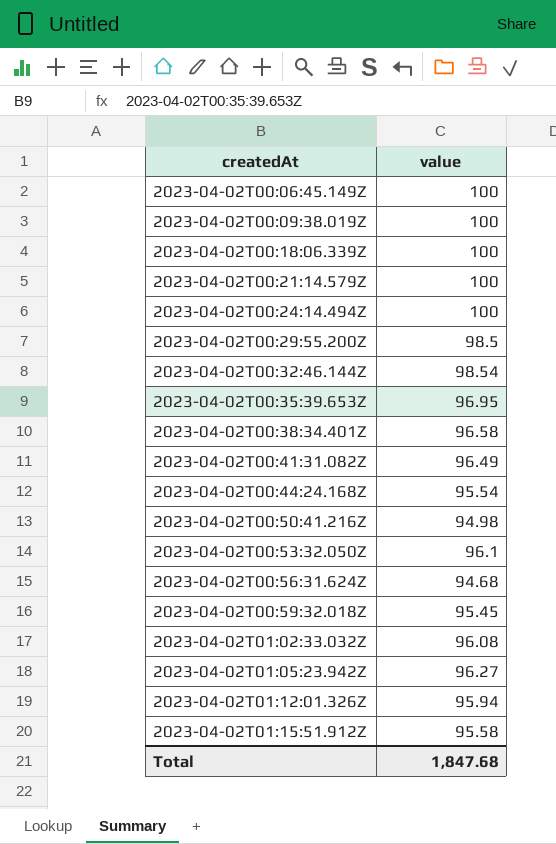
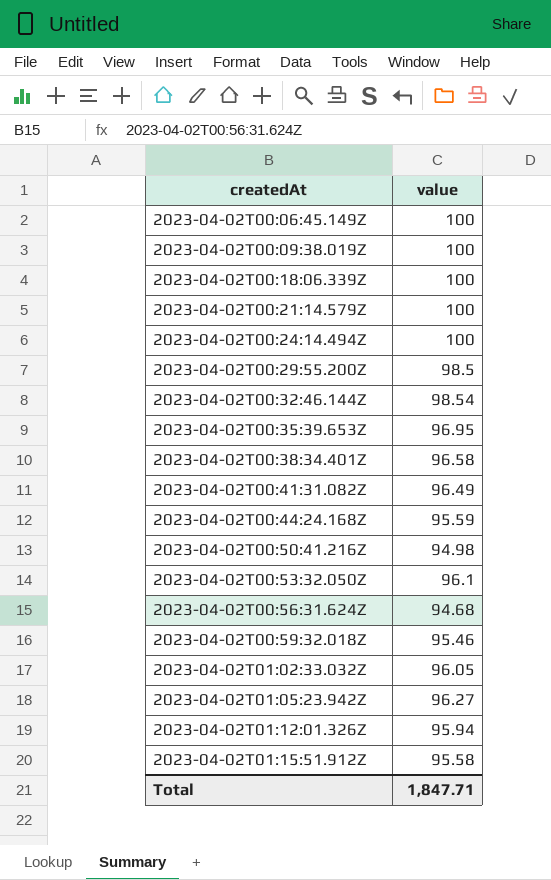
2023-04-02T00:44:24.168Z | value: 95.54 -> 95.59
2023-04-02T00:59:32.018Z | value: 95.45 -> 95.46
2023-04-02T01:02:33.032Z | value: 96.08 -> 96.05
Total | value: 1,847.68 -> 1,847.71

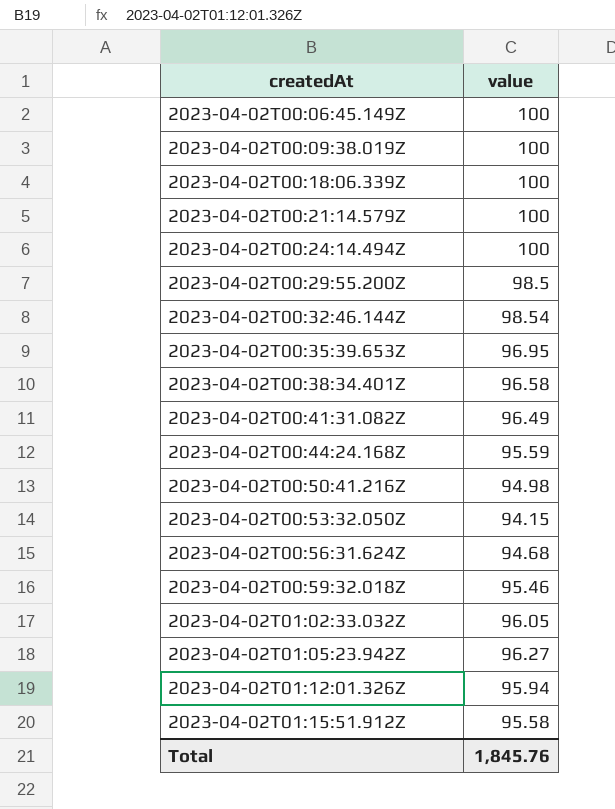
2023-04-02T00:53:32.050Z | value: 96.1 -> 94.15
Total | value: 1,847.71 -> 1,845.76

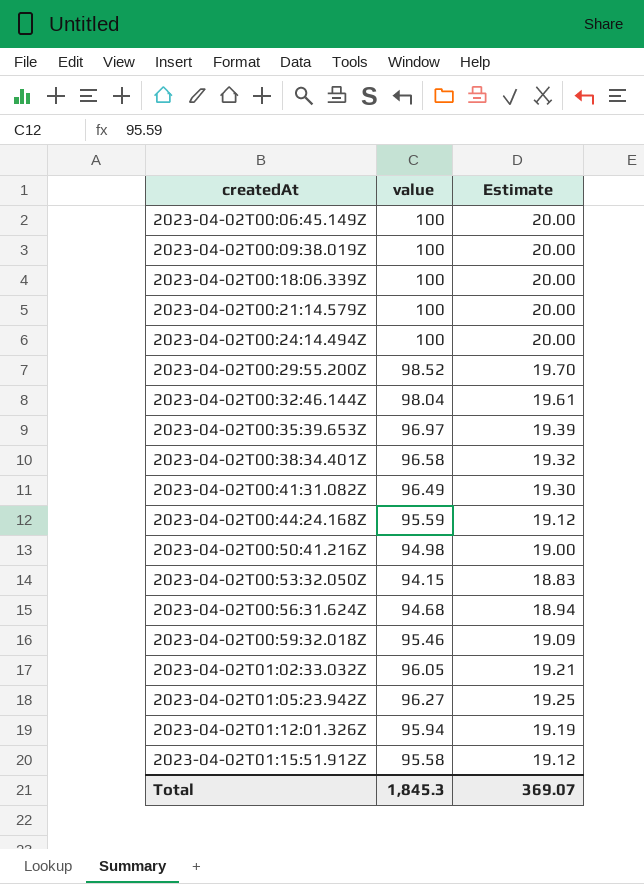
column Estimate | formula: none -> [value] * 0.2
2023-04-02T00:29:55.200Z | value: 98.5 -> 98.52
2023-04-02T00:32:46.144Z | value: 98.54 -> 98.04
2023-04-02T00:35:39.653Z | value: 96.95 -> 96.97
Total | value: 1,845.76 -> 1,845.3

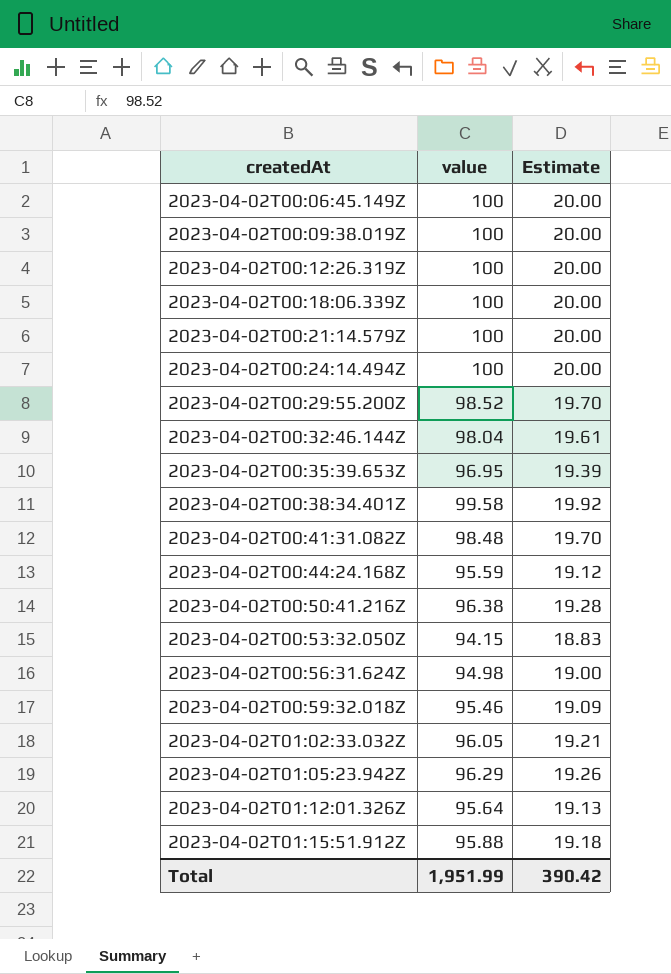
row 2023-04-02T00:12:26.319Z: none -> 100 | 20.00
2023-04-02T00:35:39.653Z | value: 96.97 -> 96.95
2023-04-02T00:38:34.401Z | value: 96.58 -> 99.58
2023-04-02T00:38:34.401Z | Estimate: 19.32 -> 19.92
2023-04-02T00:41:31.082Z | value: 96.49 -> 98.48
2023-04-02T00:41:31.082Z | Estimate: 19.30 -> 19.70
2023-04-02T00:50:41.216Z | value: 94.98 -> 96.38
2023-04-02T00:50:41.216Z | Estimate: 19.00 -> 19.28
2023-04-02T00:56:31.624Z | value: 94.68 -> 94.98
2023-04-02T00:56:31.624Z | Estimate: 18.94 -> 19.00
2023-04-02T01:05:23.942Z | value: 96.27 -> 96.29
2023-04-02T01:05:23.942Z | Estimate: 19.25 -> 19.26
2023-04-02T01:12:01.326Z | value: 95.94 -> 95.64
2023-04-02T01:12:01.326Z | Estimate: 19.19 -> 19.13
2023-04-02T01:15:51.912Z | value: 95.58 -> 95.88
2023-04-02T01:15:51.912Z | Estimate: 19.12 -> 19.18
Total | value: 1,845.3 -> 1,951.99
Total | Estimate: 369.07 -> 390.42

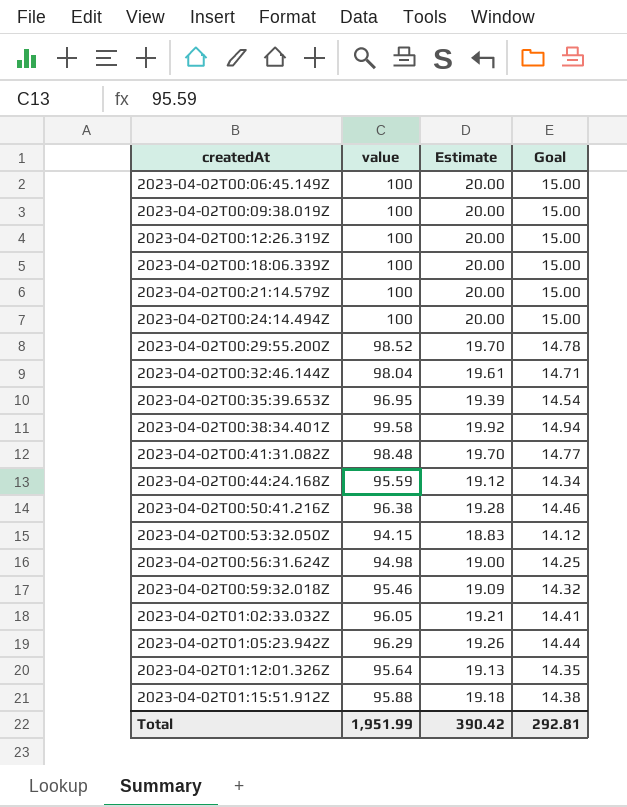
column Goal | formula: none -> [value] * 0.15

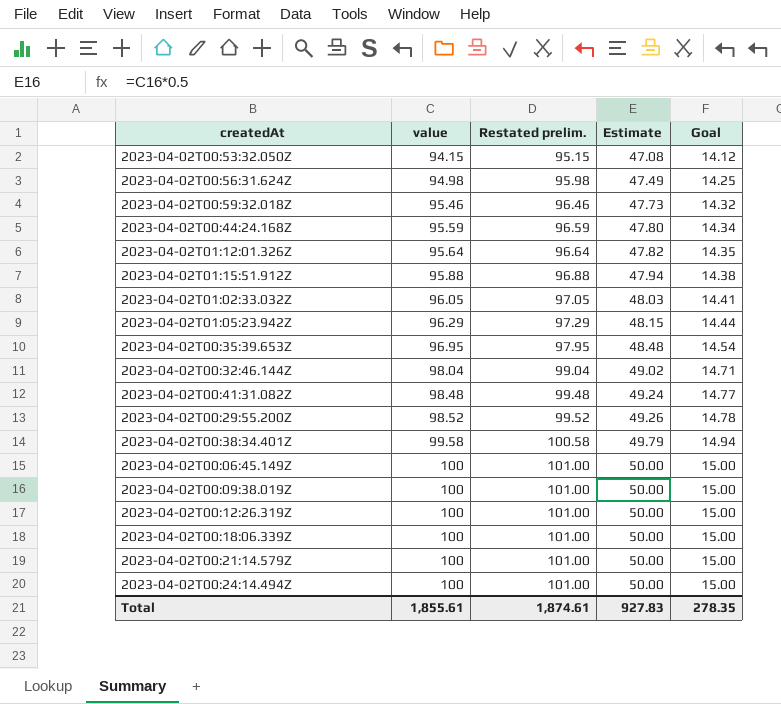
row order: createdAt ascending -> value ascending
column Restated prelim. | formula: none -> [value] + 1
column Estimate | formula: [value] * 0.2 -> [value] * 0.5
row 2023-04-02T00:50:41.216Z: 96.38 | 19.28 | 14.46 -> none
Total | value: 1,951.99 -> 1,855.61
Total | Estimate: 390.42 -> 927.83
Total | Goal: 292.81 -> 278.35

